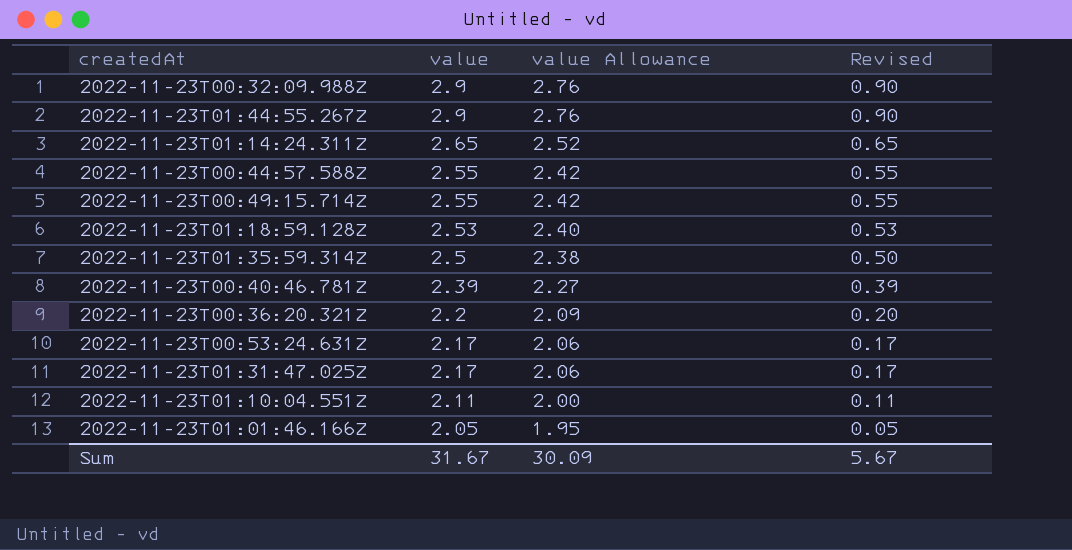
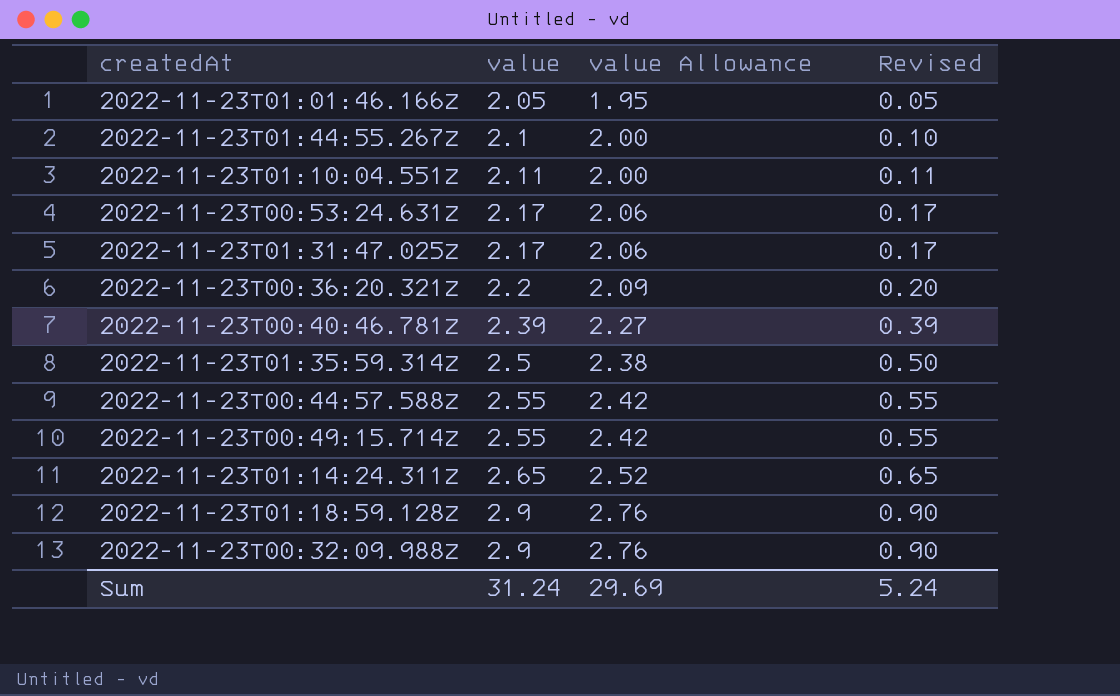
row order: value descending -> value ascending
2022-11-23T01:44:55.267Z | value: 2.9 -> 2.1
2022-11-23T01:44:55.267Z | value Allowance: 2.76 -> 2.00
2022-11-23T01:44:55.267Z | Revised: 0.90 -> 0.10
2022-11-23T01:18:59.128Z | value: 2.53 -> 2.9
2022-11-23T01:18:59.128Z | value Allowance: 2.40 -> 2.76
2022-11-23T01:18:59.128Z | Revised: 0.53 -> 0.90
Sum | value: 31.67 -> 31.24
Sum | value Allowance: 30.09 -> 29.69
Sum | Revised: 5.67 -> 5.24

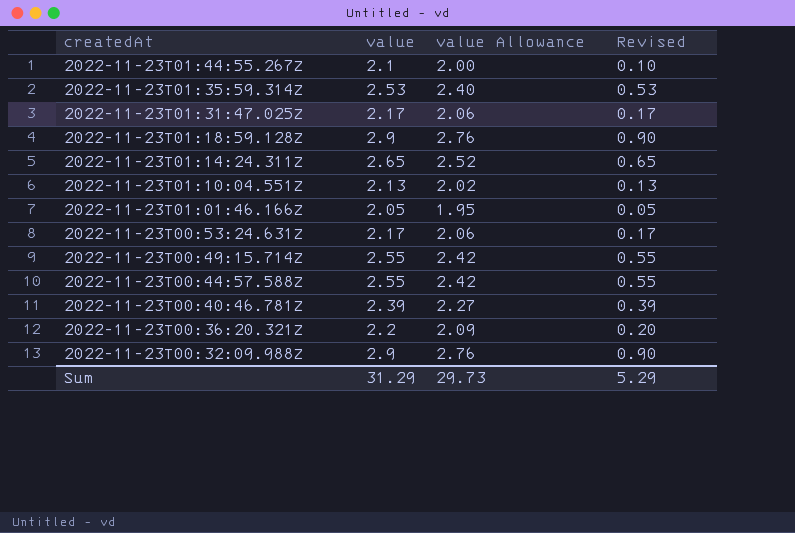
row order: value ascending -> createdAt descending
2022-11-23T01:35:59.314Z | value: 2.5 -> 2.53
2022-11-23T01:35:59.314Z | value Allowance: 2.38 -> 2.40
2022-11-23T01:35:59.314Z | Revised: 0.50 -> 0.53
2022-11-23T01:10:04.551Z | value: 2.11 -> 2.13
2022-11-23T01:10:04.551Z | value Allowance: 2.00 -> 2.02
2022-11-23T01:10:04.551Z | Revised: 0.11 -> 0.13
Sum | value: 31.24 -> 31.29
Sum | value Allowance: 29.69 -> 29.73
Sum | Revised: 5.24 -> 5.29

